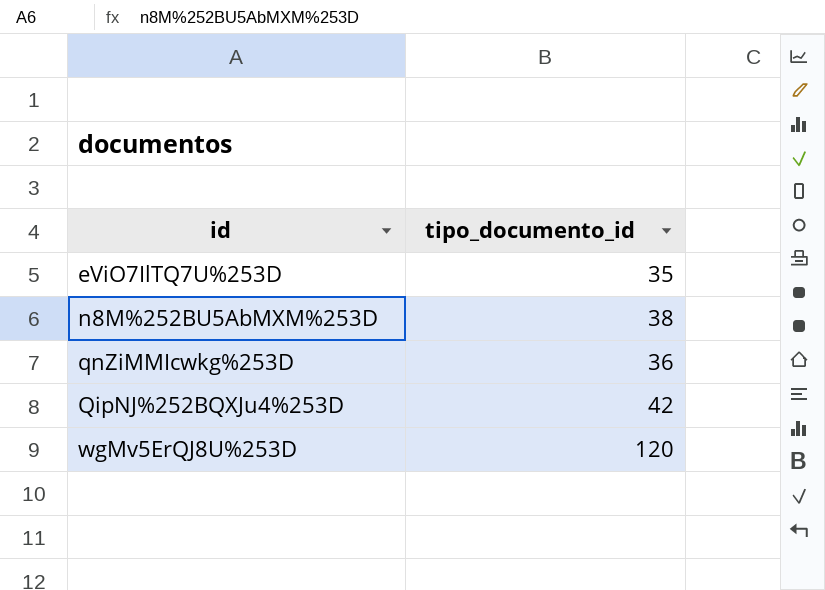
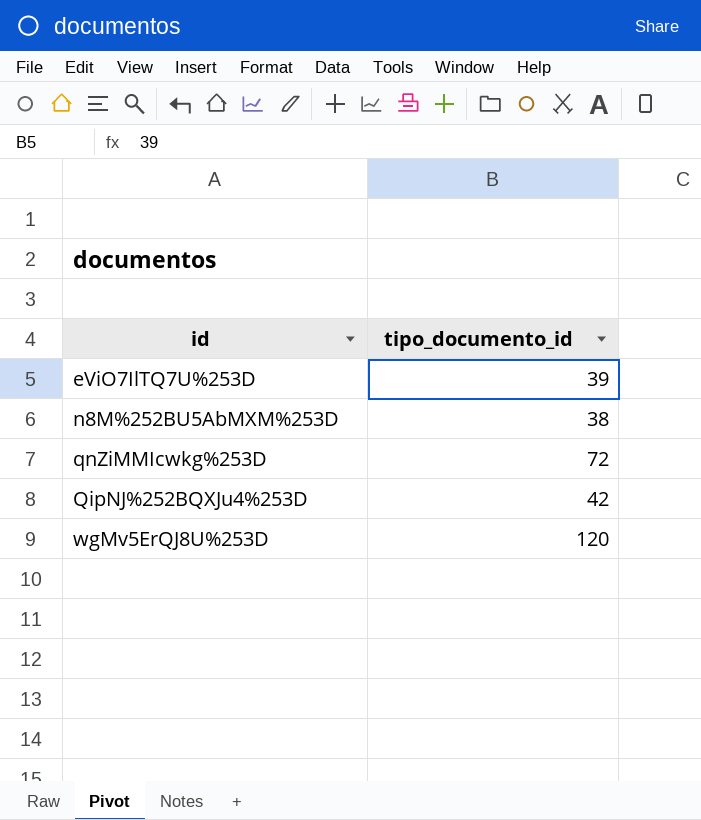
eViO7IlTQ7U%253D | tipo_documento_id: 35 -> 39
qnZiMMIcwkg%253D | tipo_documento_id: 36 -> 72

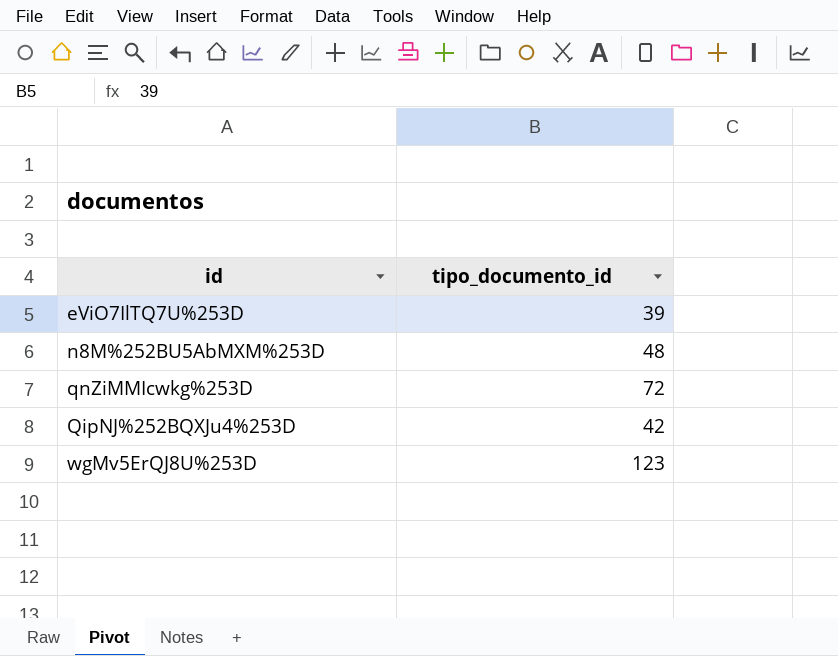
n8M%252BU5AbMXM%253D | tipo_documento_id: 38 -> 48
wgMv5ErQJ8U%253D | tipo_documento_id: 120 -> 123

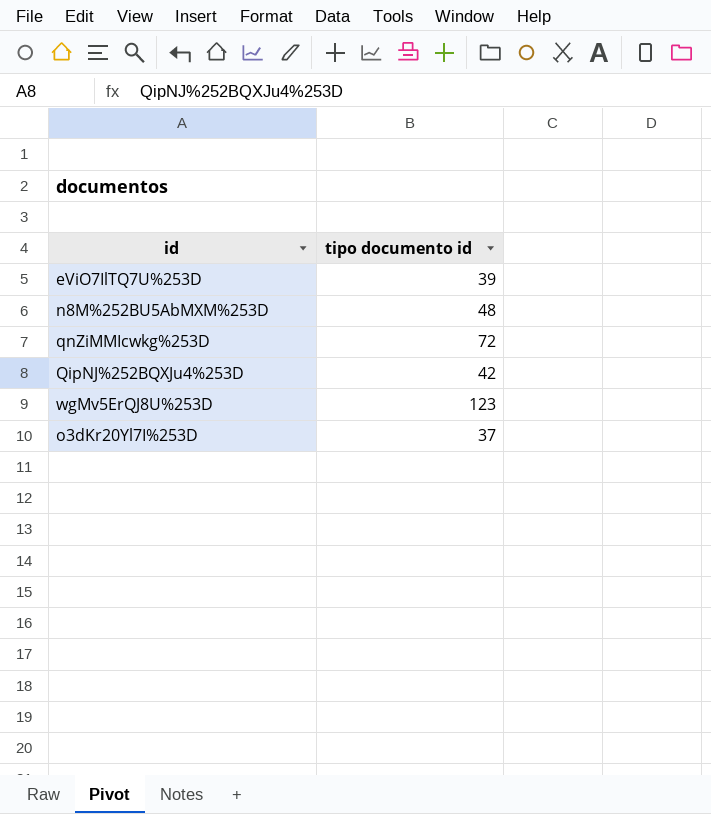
column name: tipo_documento_id -> tipo documento id
row o3dKr20Yl7I%253D: none -> 37

